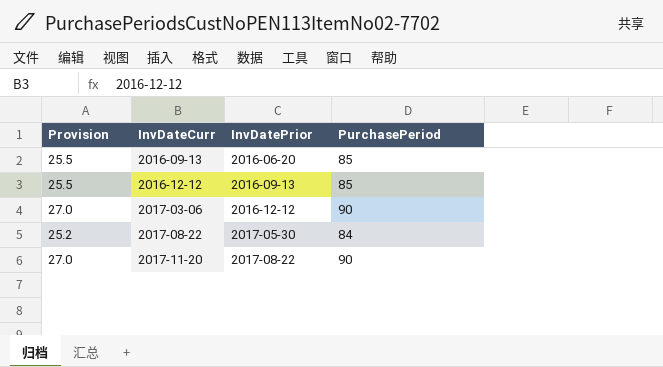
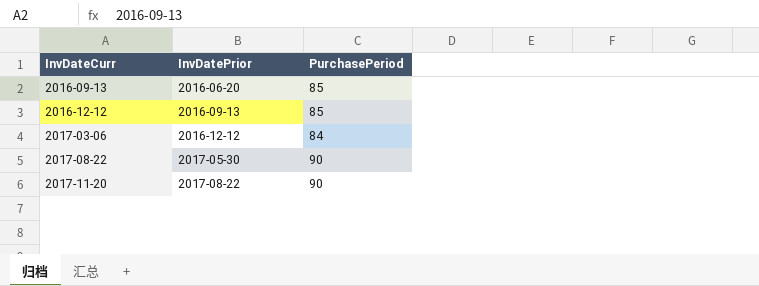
column Provision | formula: [PurchasePeriod] * 0.3 -> none
2017-03-06 | PurchasePeriod: 90 -> 84
2017-08-22 | PurchasePeriod: 84 -> 90

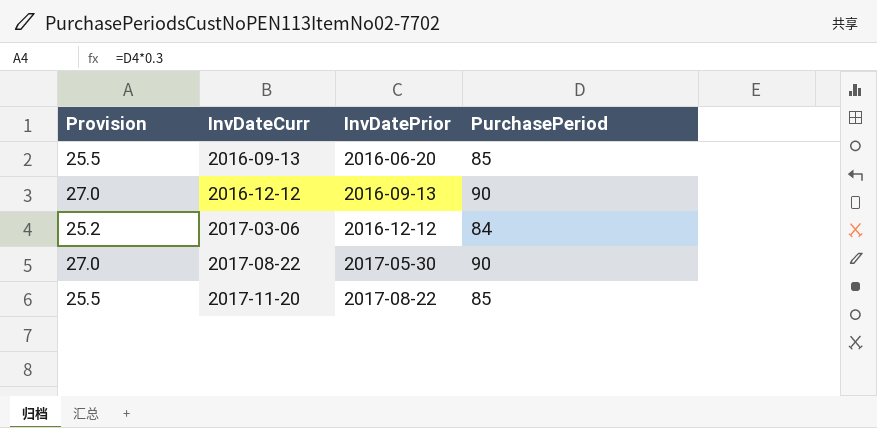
column Provision | formula: none -> [PurchasePeriod] * 0.3
2016-12-12 | PurchasePeriod: 85 -> 90
2017-11-20 | PurchasePeriod: 90 -> 85

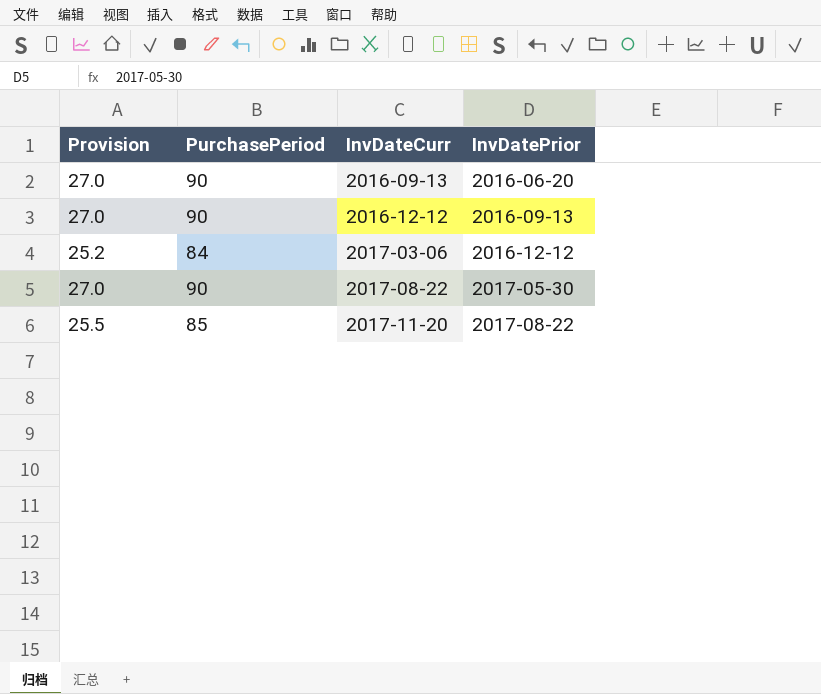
column PurchasePeriod | position: 4 -> 2
2016-09-13 | Provision: 25.5 -> 27.0
2016-09-13 | PurchasePeriod: 85 -> 90

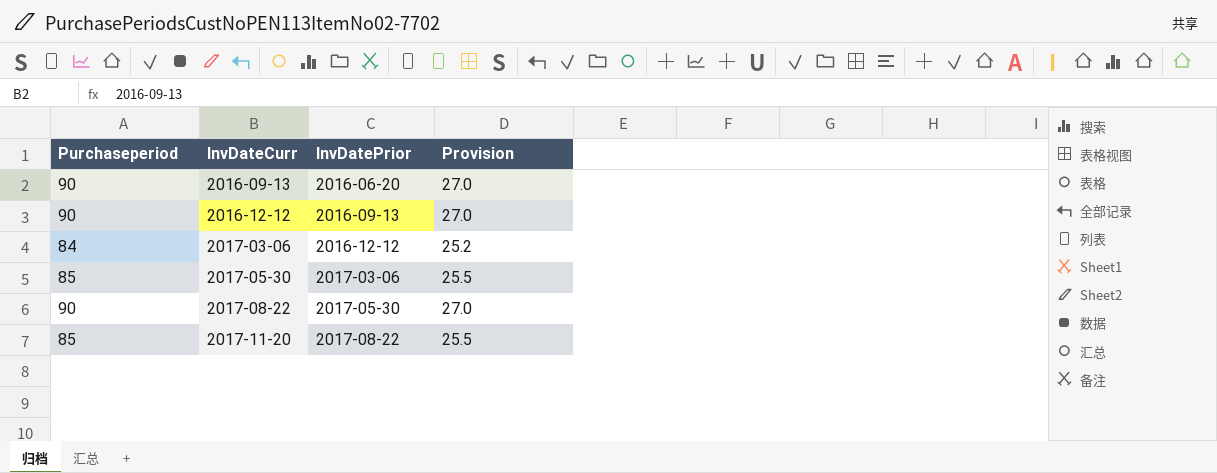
column name: PurchasePeriod -> Purchaseperiod
column Provision | position: 1 -> 4
row 2017-05-30: none -> 85 | 2017-03-06 | 25.5

